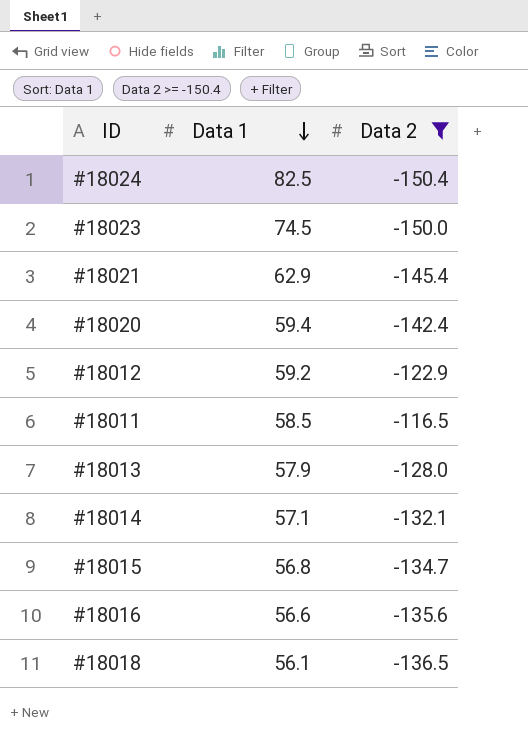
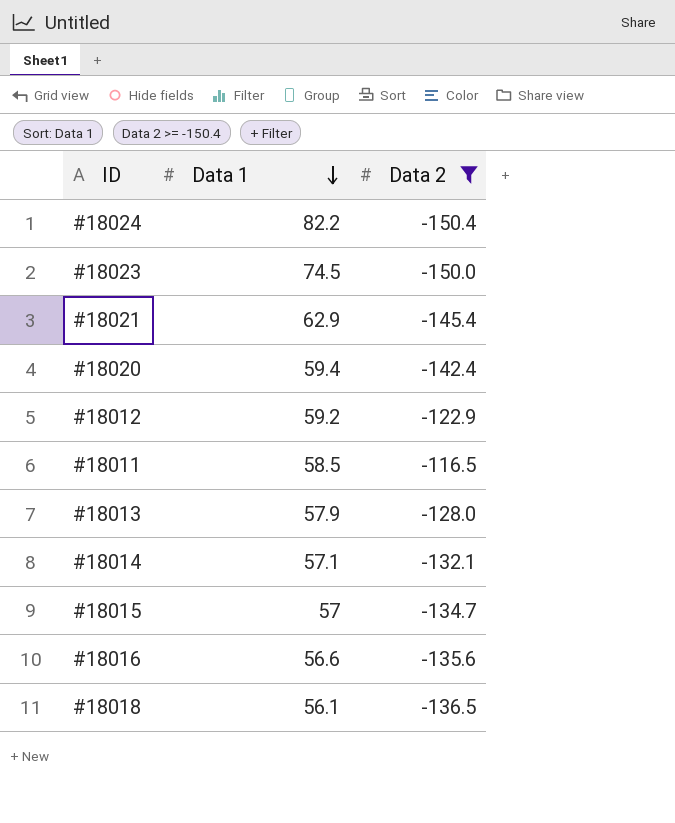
#18024 | Data 1: 82.5 -> 82.2
#18015 | Data 1: 56.8 -> 57

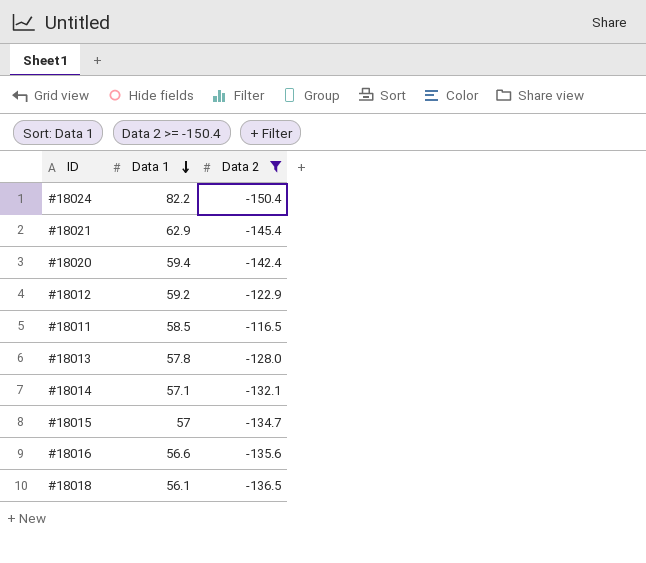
row #18023: 74.5 | -150.0 -> none
#18013 | Data 1: 57.9 -> 57.8

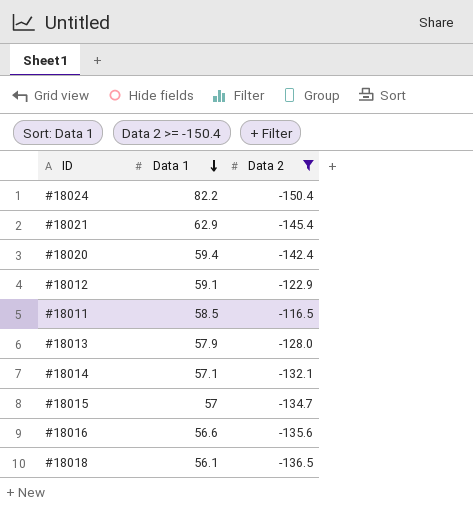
#18012 | Data 1: 59.2 -> 59.1
#18013 | Data 1: 57.8 -> 57.9

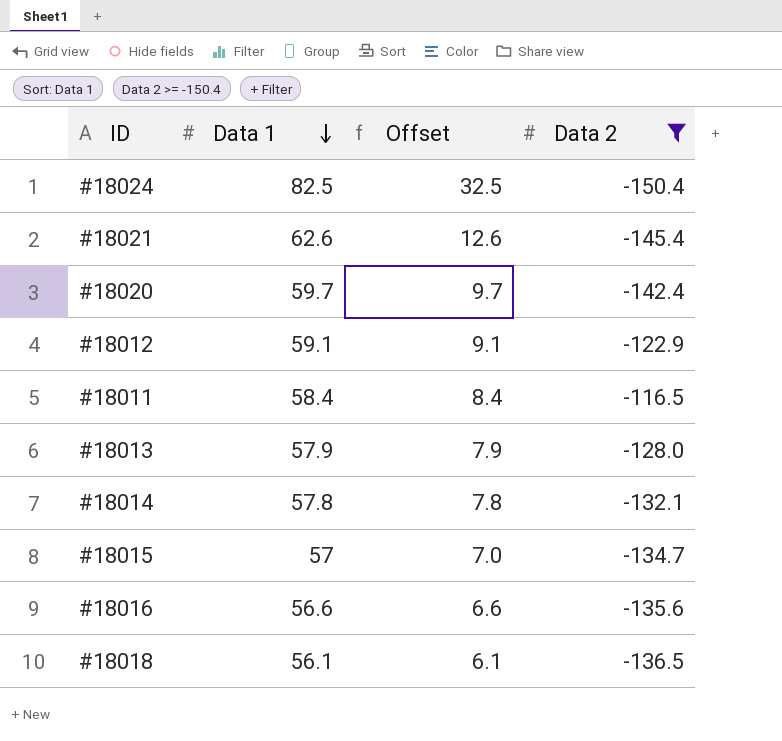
column Offset | formula: none -> [Data 1] - 50
#18024 | Data 1: 82.2 -> 82.5
#18021 | Data 1: 62.9 -> 62.6
#18020 | Data 1: 59.4 -> 59.7
#18011 | Data 1: 58.5 -> 58.4
#18014 | Data 1: 57.1 -> 57.8

